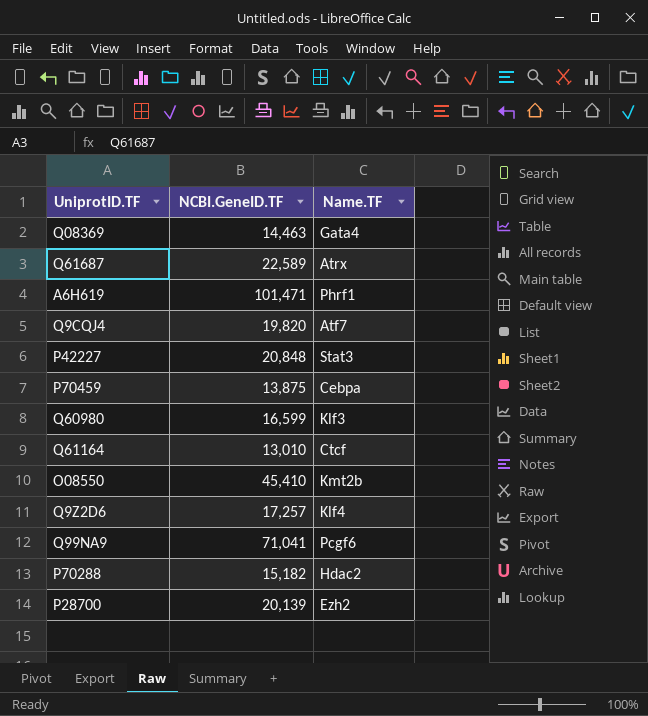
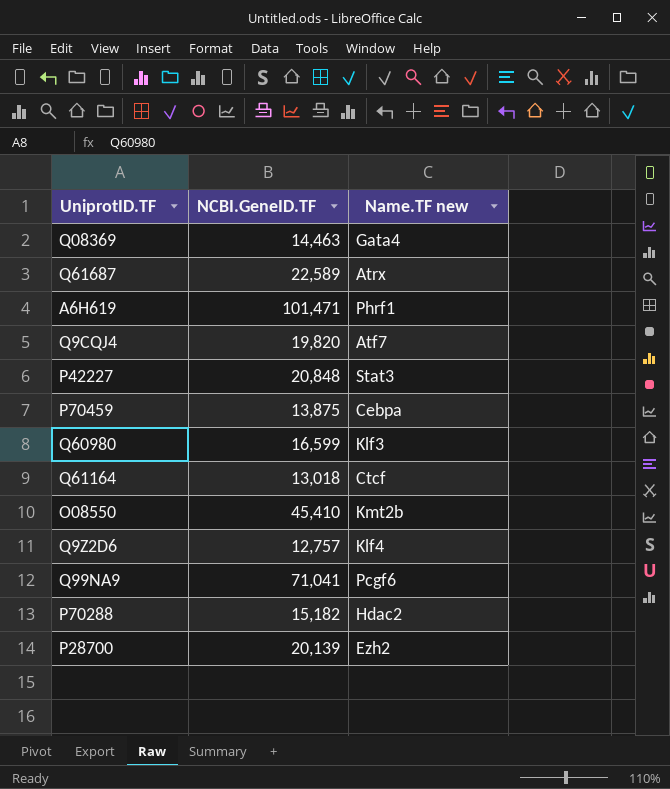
column name: Name.TF -> Name.TF new
Q61164 | NCBI.GeneID.TF: 13,010 -> 13,018
Q9Z2D6 | NCBI.GeneID.TF: 17,257 -> 12,757

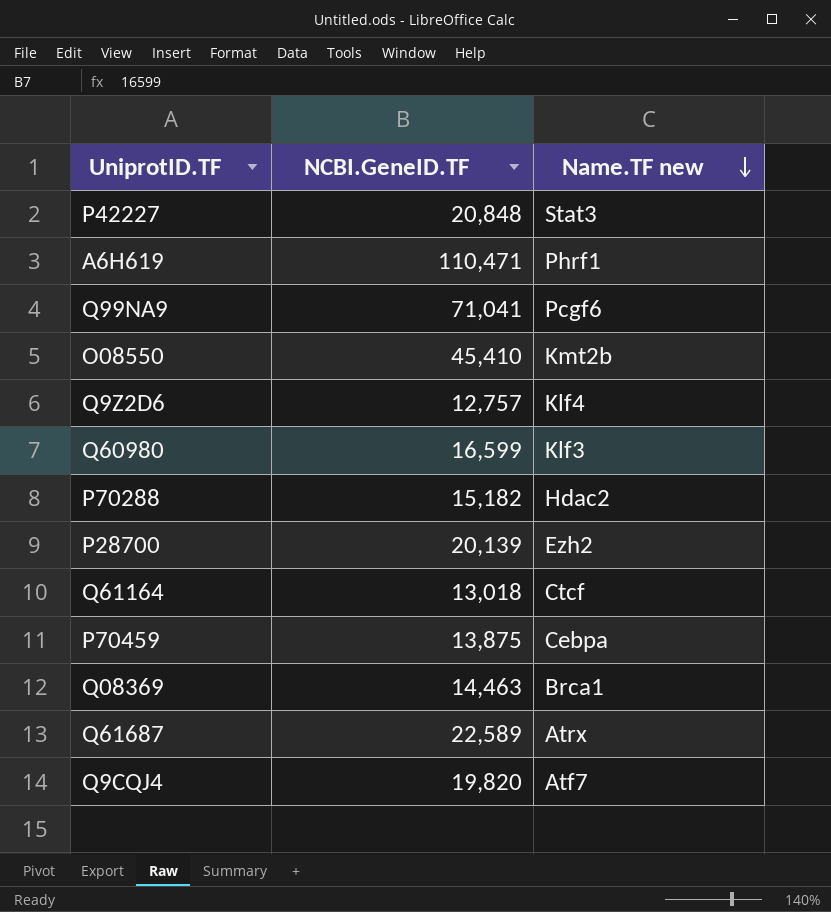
row order: none -> Name.TF new descending
A6H619 | NCBI.GeneID.TF: 101,471 -> 110,471
Q08369 | Name.TF new: Gata4 -> Brca1

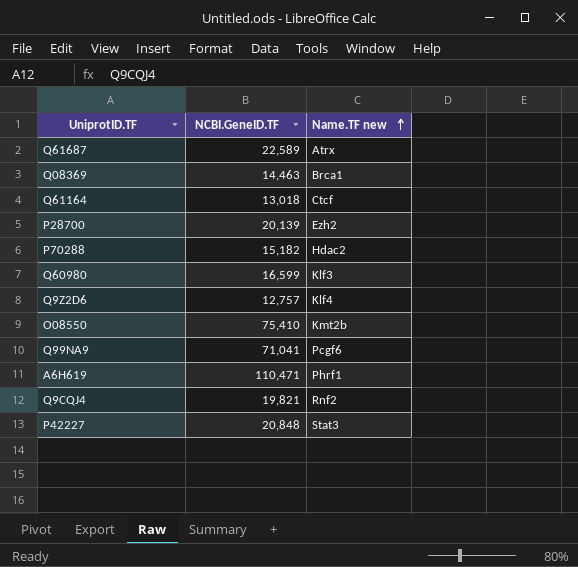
row order: Name.TF new descending -> Name.TF new ascending
row P70459: 13,875 | Cebpa -> none
O08550 | NCBI.GeneID.TF: 45,410 -> 75,410
Q9CQJ4 | NCBI.GeneID.TF: 19,820 -> 19,821
Q9CQJ4 | Name.TF new: Atf7 -> Rnf2

